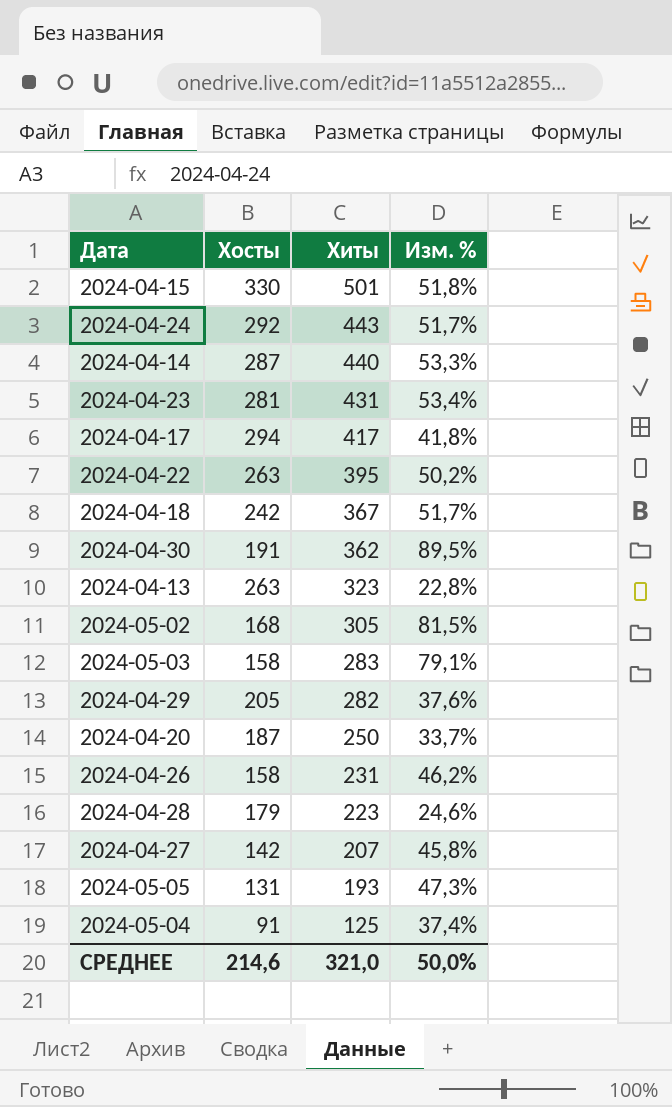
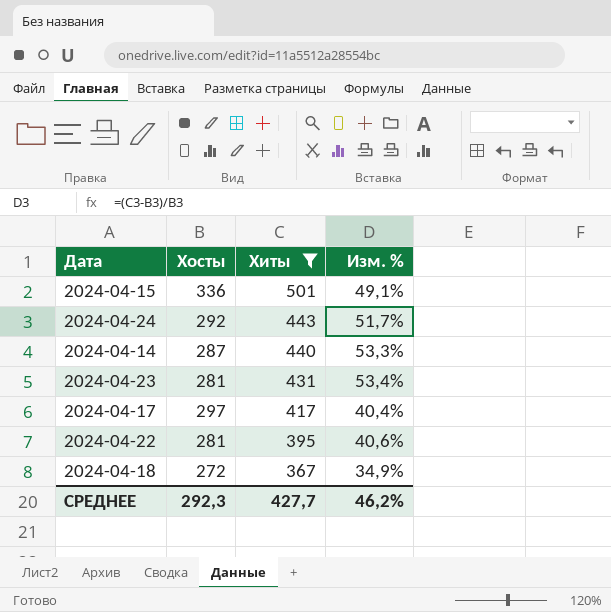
filter: none -> Хиты >= 367
2024-04-15 | Хосты: 330 -> 336
2024-04-15 | Изм. %: 51,8% -> 49,1%
2024-04-17 | Хосты: 294 -> 297
2024-04-17 | Изм. %: 41,8% -> 40,4%
2024-04-22 | Хосты: 263 -> 281
2024-04-22 | Изм. %: 50,2% -> 40,6%
2024-04-18 | Хосты: 242 -> 272
2024-04-18 | Изм. %: 51,7% -> 34,9%
СРЕДНЕЕ | Хосты: 214,6 -> 292,3
СРЕДНЕЕ | Хиты: 321,0 -> 427,7
СРЕДНЕЕ | Изм. %: 50,0% -> 46,2%

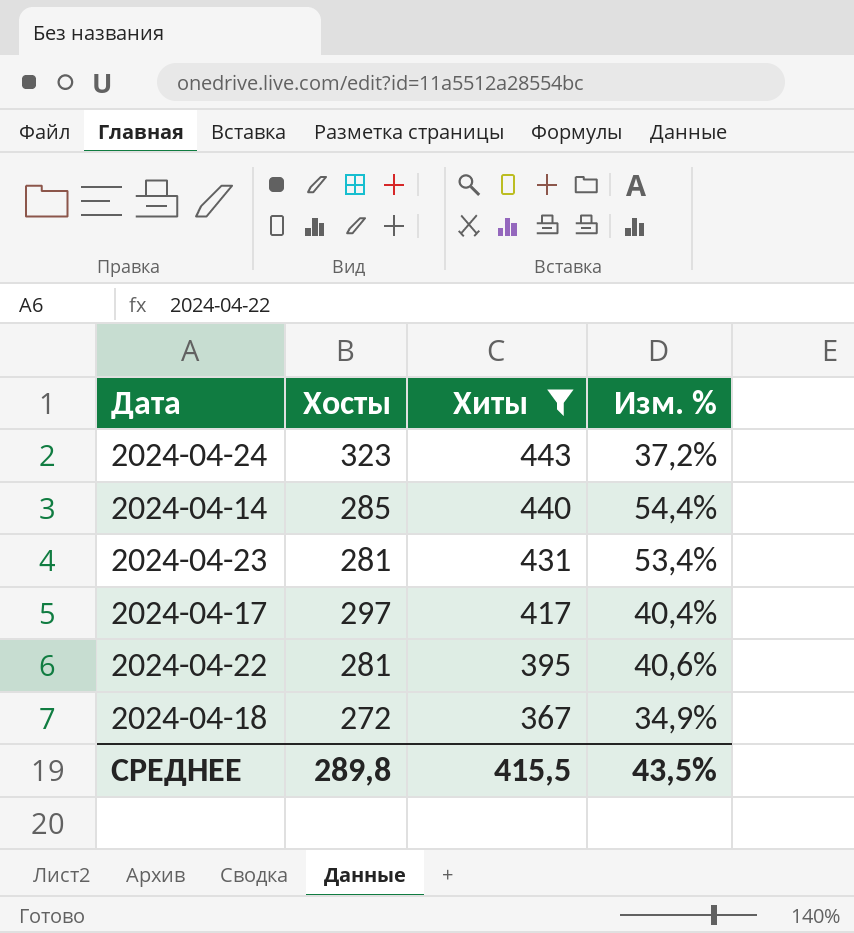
row 2024-04-15: 336 | 501 | 49,1% -> none
2024-04-24 | Хосты: 292 -> 323
2024-04-24 | Изм. %: 51,7% -> 37,2%
2024-04-14 | Хосты: 287 -> 285
2024-04-14 | Изм. %: 53,3% -> 54,4%
СРЕДНЕЕ | Хосты: 292,3 -> 289,8
СРЕДНЕЕ | Хиты: 427,7 -> 415,5
СРЕДНЕЕ | Изм. %: 46,2% -> 43,5%

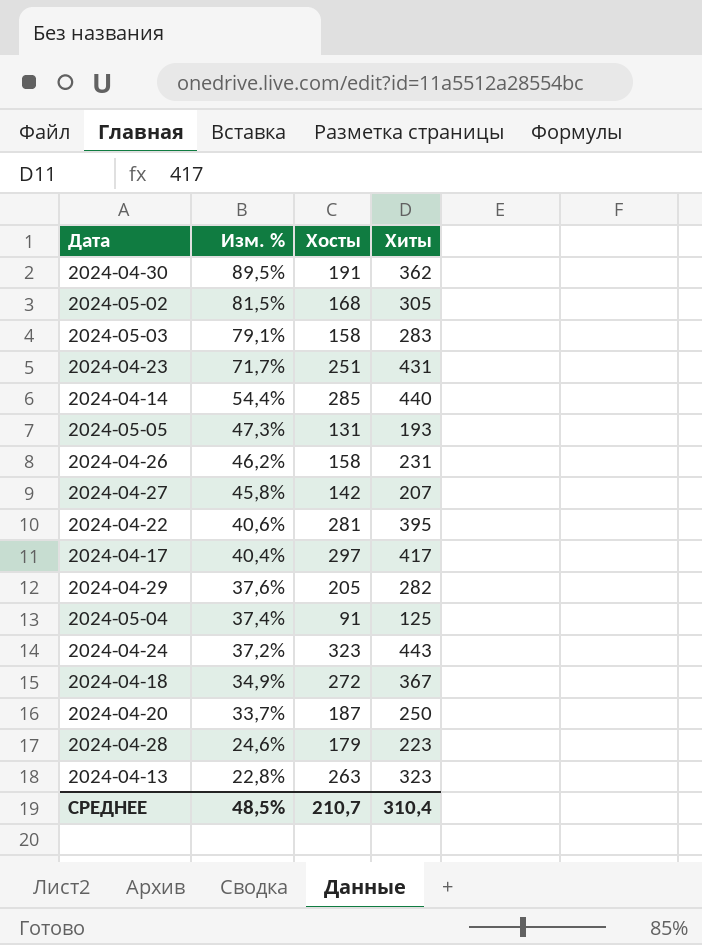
filter: Хиты >= 367 -> none
row order: Хиты descending -> Изм. % descending
column Изм. % | position: 4 -> 2
2024-04-23 | Изм. %: 53,4% -> 71,7%
2024-04-23 | Хосты: 281 -> 251
СРЕДНЕЕ | Изм. %: 43,5% -> 48,5%
СРЕДНЕЕ | Хосты: 289,8 -> 210,7
СРЕДНЕЕ | Хиты: 415,5 -> 310,4

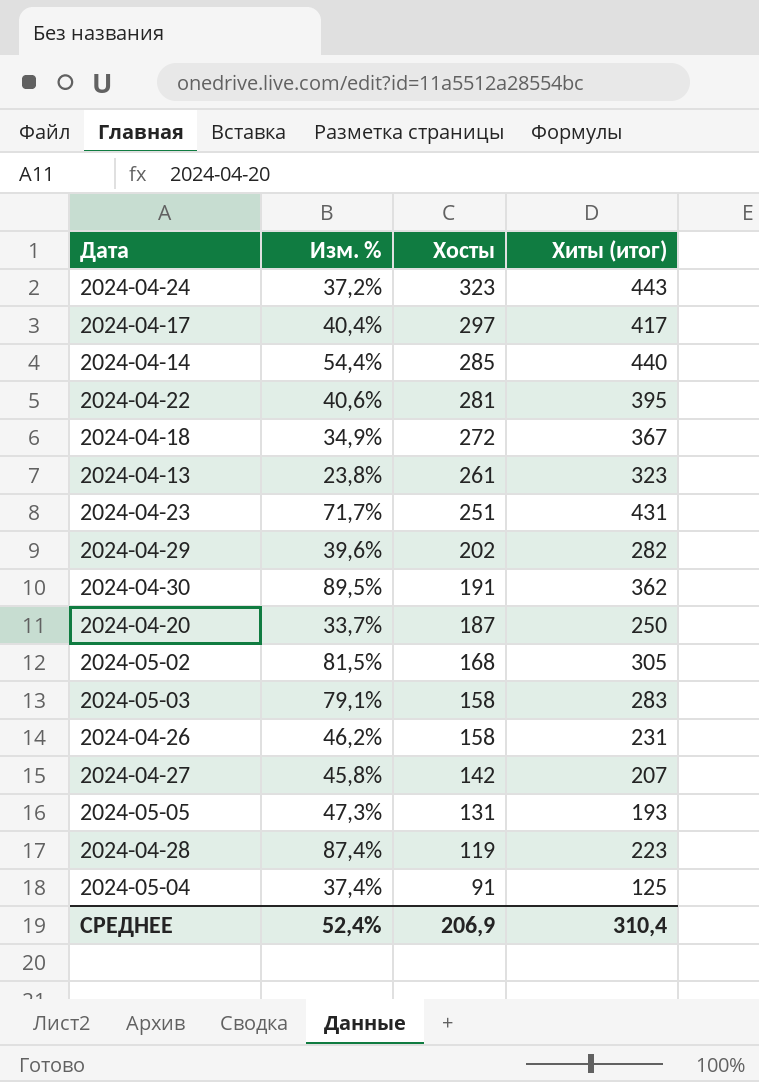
row order: Изм. % descending -> Хосты descending
column name: Хиты -> Хиты (итог)
2024-04-13 | Изм. %: 22,8% -> 23,8%
2024-04-13 | Хосты: 263 -> 261
2024-04-29 | Изм. %: 37,6% -> 39,6%
2024-04-29 | Хосты: 205 -> 202
2024-04-28 | Изм. %: 24,6% -> 87,4%
2024-04-28 | Хосты: 179 -> 119
СРЕДНЕЕ | Изм. %: 48,5% -> 52,4%
СРЕДНЕЕ | Хосты: 210,7 -> 206,9

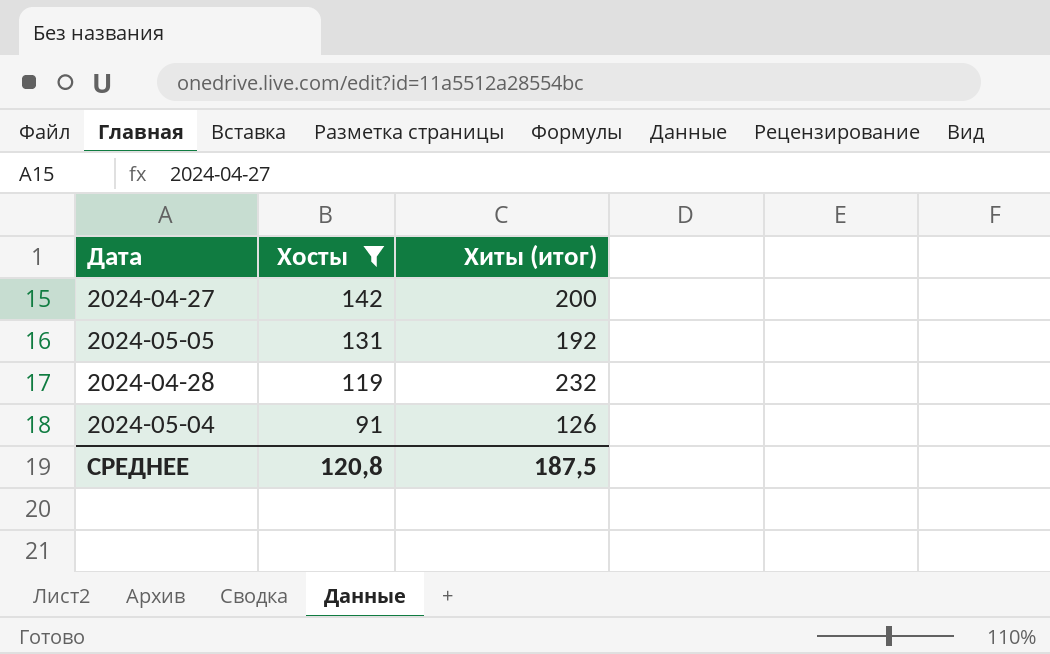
filter: none -> Хосты <= 142
column Изм. % | formula: ([Хиты (итог)] - [Хосты]) / [Хосты] -> none
2024-04-27 | Хиты (итог): 207 -> 200
2024-05-05 | Хиты (итог): 193 -> 192
2024-04-28 | Хиты (итог): 223 -> 232
2024-05-04 | Хиты (итог): 125 -> 126
СРЕДНЕЕ | Хосты: 206,9 -> 120,8
СРЕДНЕЕ | Хиты (итог): 310,4 -> 187,5

